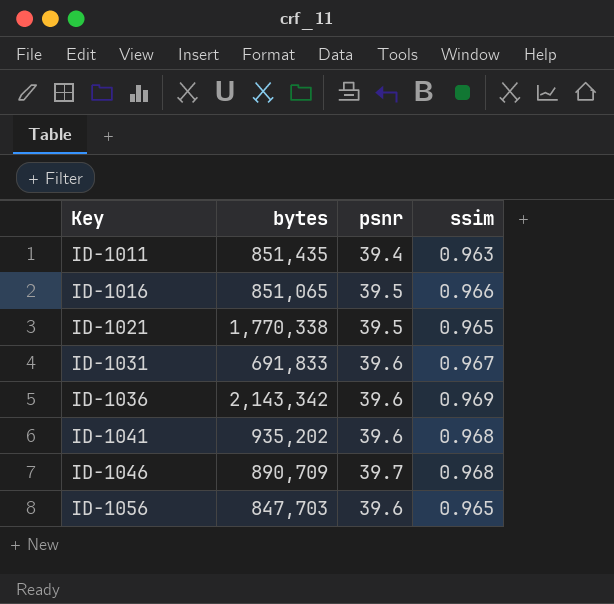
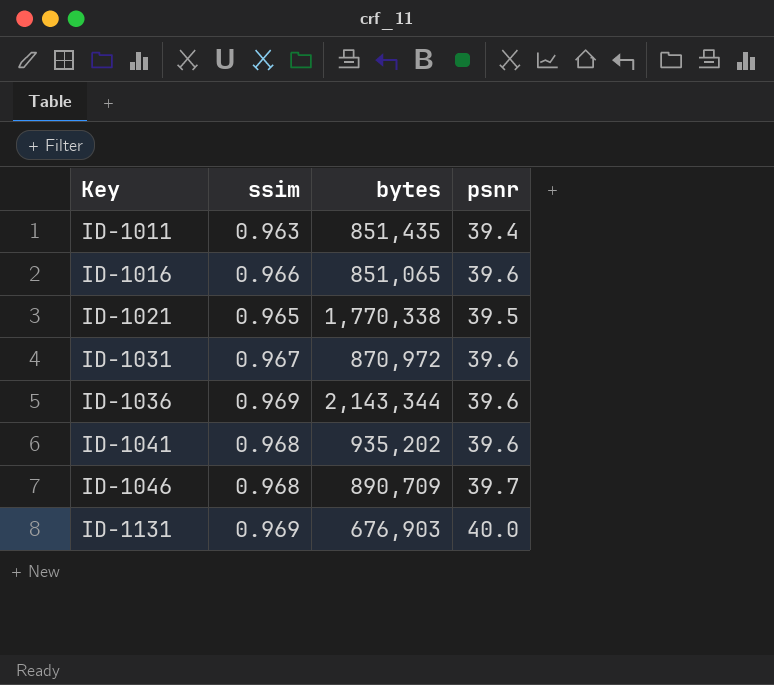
column ssim | position: 4 -> 2
row ID-1056: 847,703 | 39.6 | 0.965 -> none
ID-1016 | psnr: 39.5 -> 39.6
ID-1031 | bytes: 691,833 -> 870,972
ID-1036 | bytes: 2,143,342 -> 2,143,344
row ID-1131: none -> 0.969 | 676,903 | 40.0

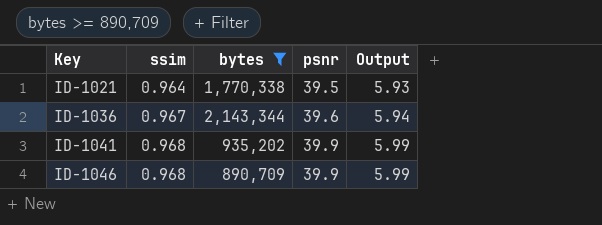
filter: none -> bytes >= 890,709
column Output | formula: none -> [psnr] * 0.15
ID-1021 | ssim: 0.965 -> 0.964
ID-1036 | ssim: 0.969 -> 0.967
ID-1041 | psnr: 39.6 -> 39.9
ID-1046 | psnr: 39.7 -> 39.9

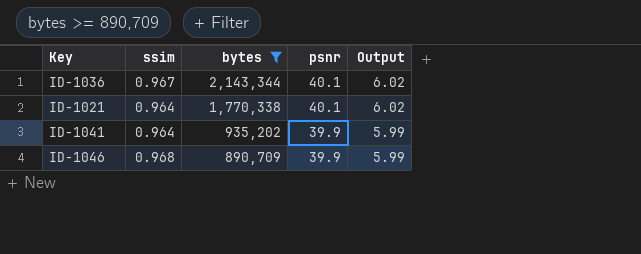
row order: Key ascending -> bytes descending
ID-1036 | psnr: 39.6 -> 40.1
ID-1036 | Output: 5.94 -> 6.02
ID-1021 | psnr: 39.5 -> 40.1
ID-1021 | Output: 5.93 -> 6.02
ID-1041 | ssim: 0.968 -> 0.964

